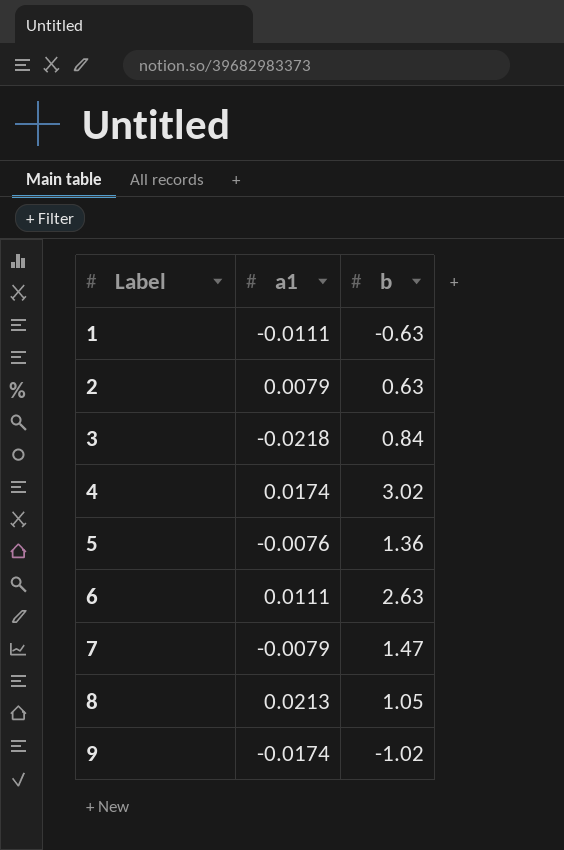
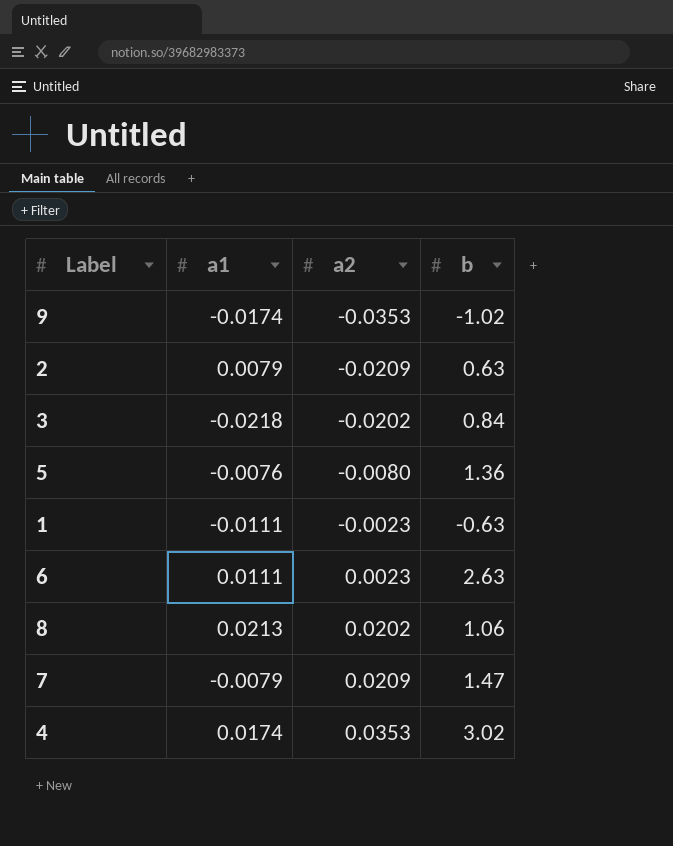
row order: Label ascending -> a2 ascending
column a2 | position: none -> 3
8 | b: 1.05 -> 1.06

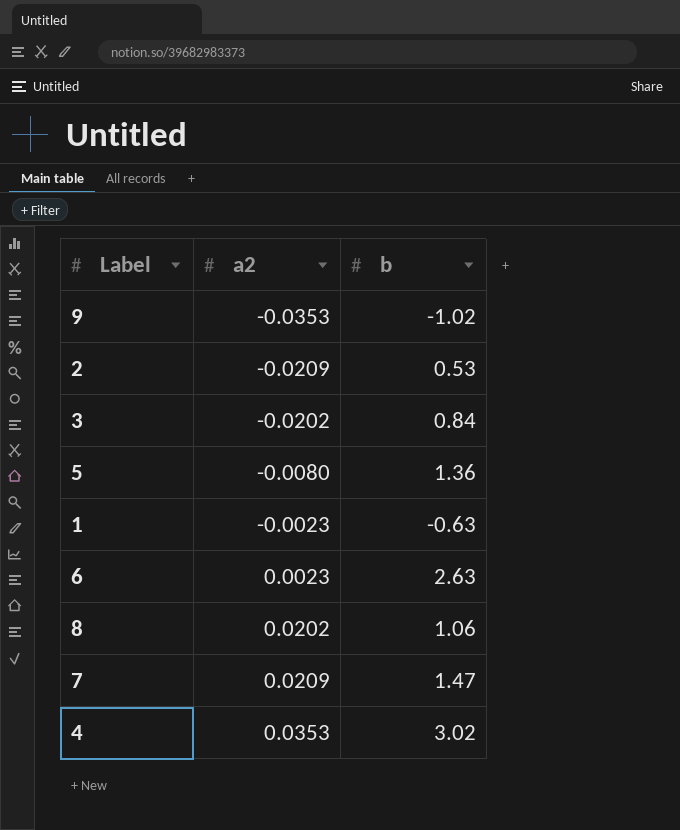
column a1 | position: 2 -> none
2 | b: 0.63 -> 0.53

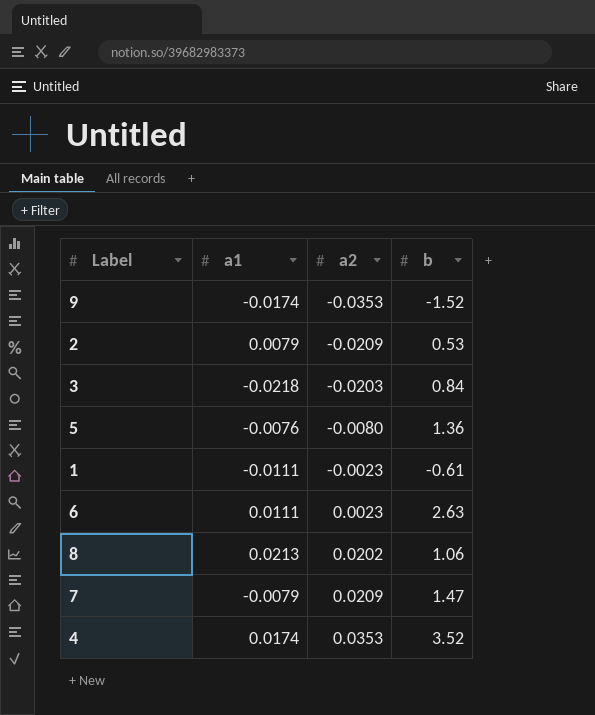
column a1 | position: none -> 2
9 | b: -1.02 -> -1.52
3 | a2: -0.0202 -> -0.0203
1 | b: -0.63 -> -0.61
4 | b: 3.02 -> 3.52

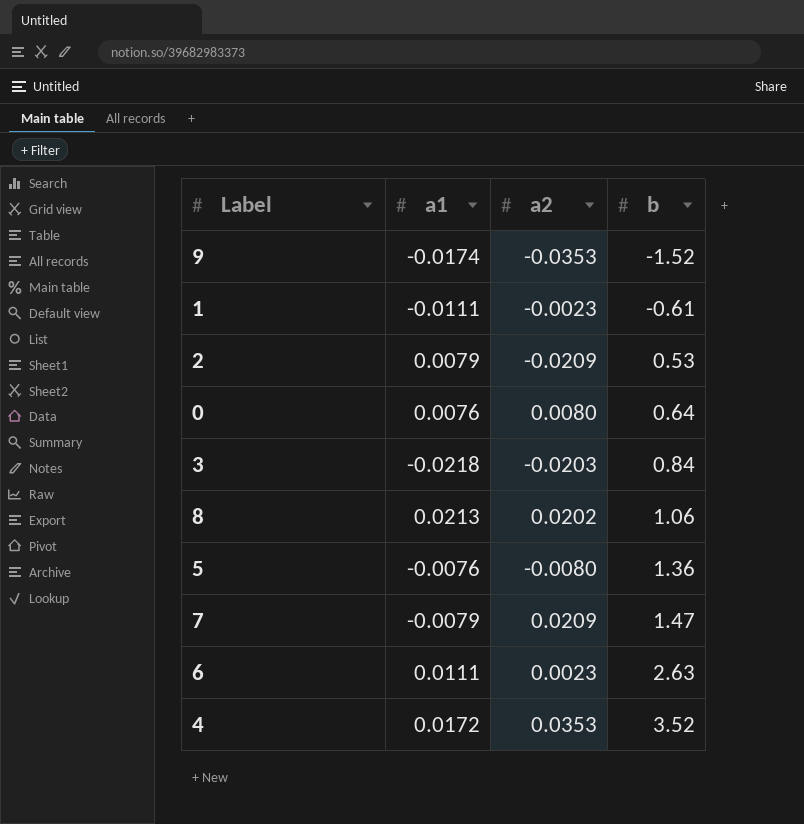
row order: a2 ascending -> b ascending
row 0: none -> 0.0076 | 0.0080 | 0.64
4 | a1: 0.0174 -> 0.0172

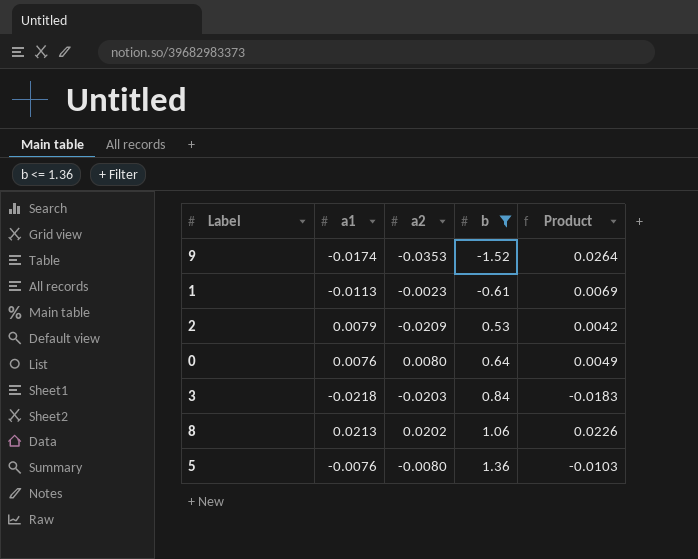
filter: none -> b <= 1.36
column Product | formula: none -> [a1] * [b]
1 | a1: -0.0111 -> -0.0113

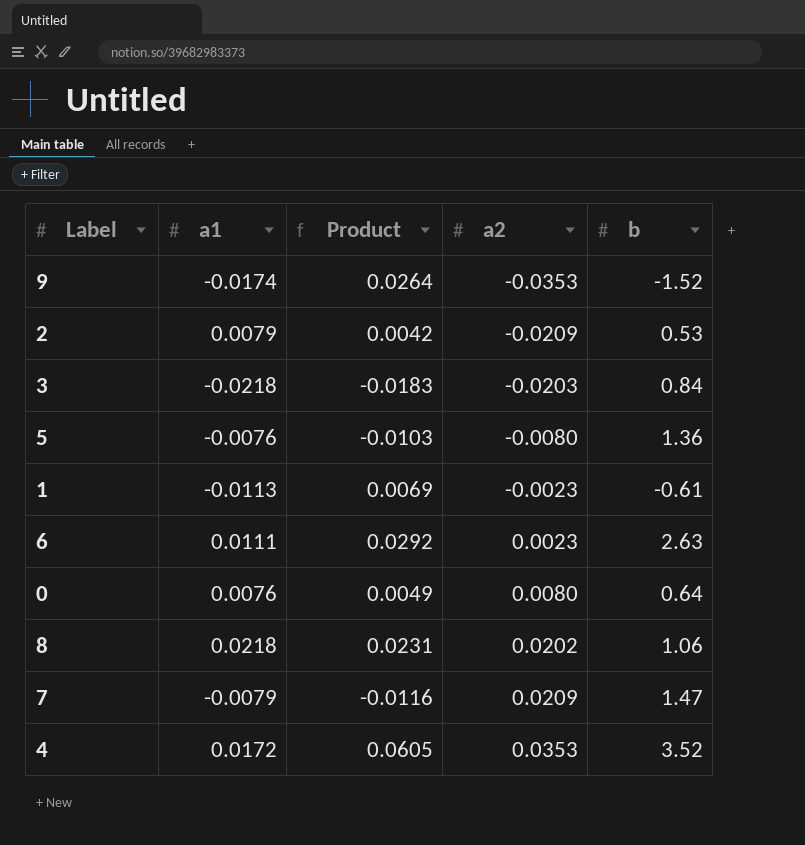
filter: b <= 1.36 -> none
row order: b ascending -> a2 ascending
column Product | position: 5 -> 3
8 | a1: 0.0213 -> 0.0218
8 | Product: 0.0226 -> 0.0231

